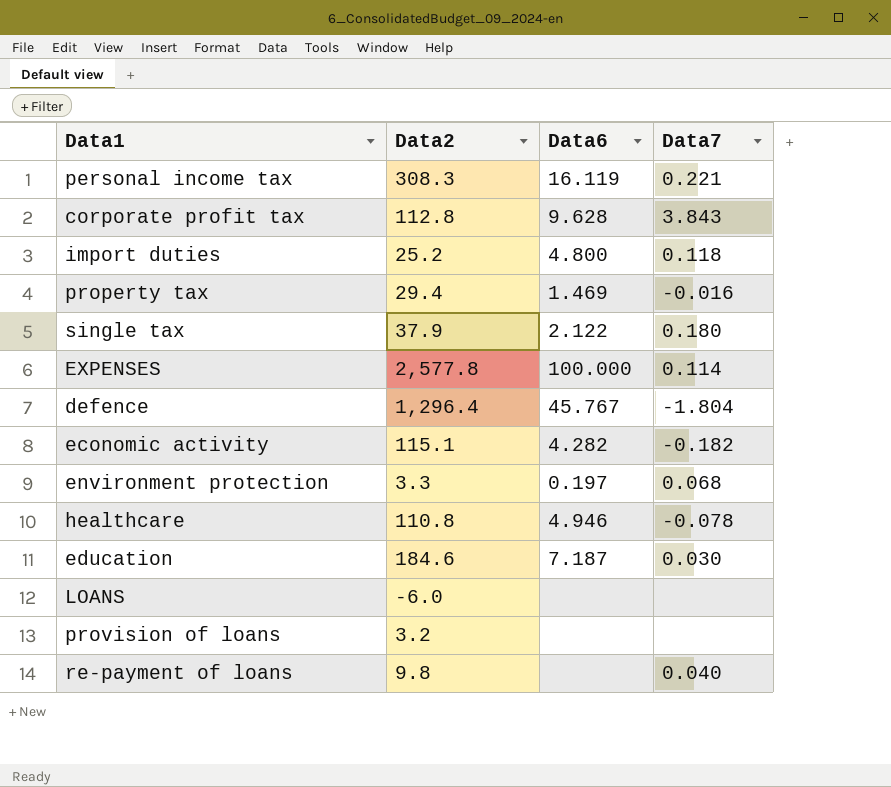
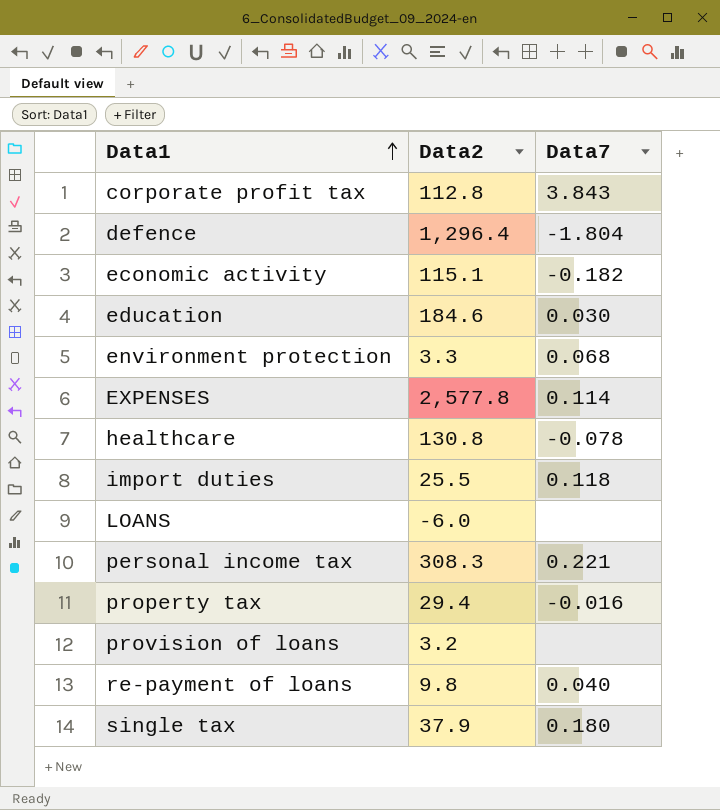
row order: none -> Data1 ascending
column Data6 | position: 3 -> none
healthcare | Data2: 110.8 -> 130.8
import duties | Data2: 25.2 -> 25.5

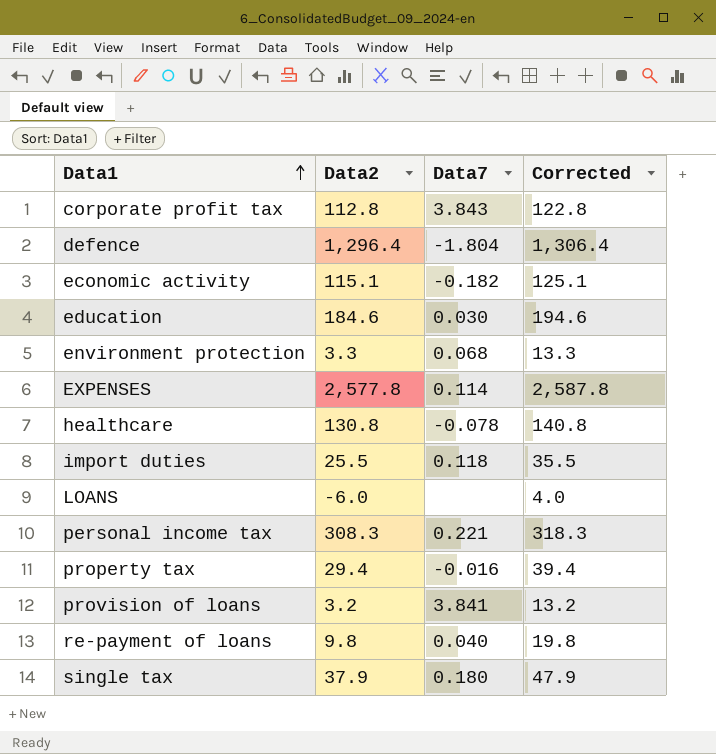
column Corrected | formula: none -> [Data2] + 10
provision of loans | Data7: none -> 3.841

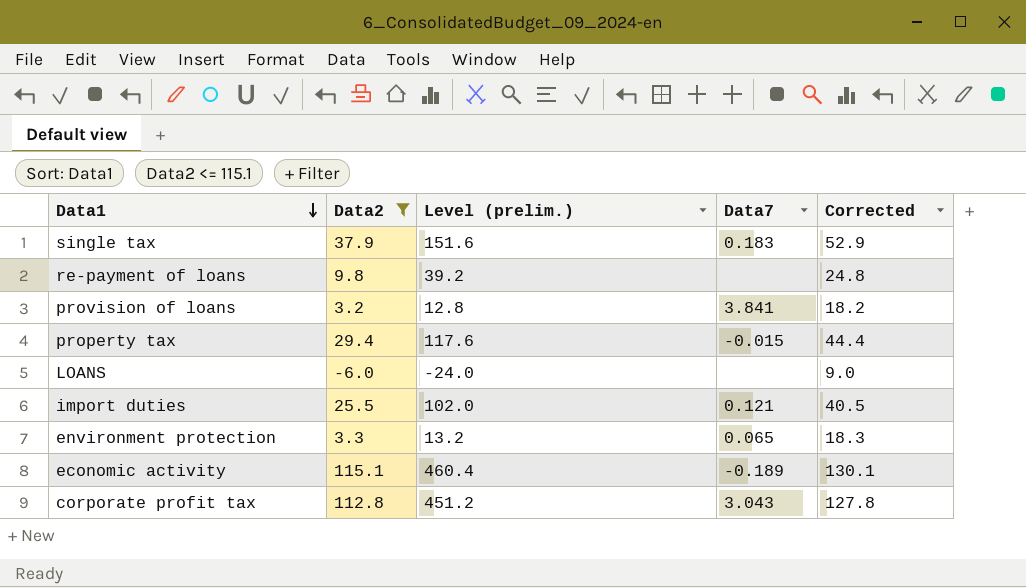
filter: none -> Data2 <= 115.1
row order: Data1 ascending -> Data1 descending
column Level (prelim.) | formula: none -> [Data2] * 4
column Corrected | formula: [Data2] + 10 -> [Data2] + 15
single tax | Data7: 0.180 -> 0.183
re-payment of loans | Data7: 0.040 -> none
property tax | Data7: -0.016 -> -0.015
import duties | Data7: 0.118 -> 0.121
environment protection | Data7: 0.068 -> 0.065
economic activity | Data7: -0.182 -> -0.189
corporate profit tax | Data7: 3.843 -> 3.043

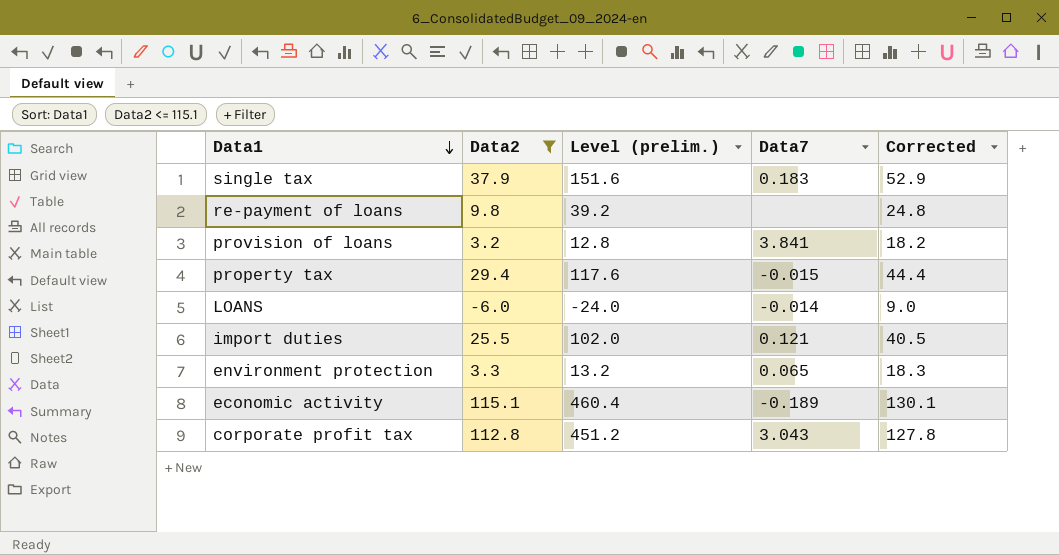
LOANS | Data7: none -> -0.014

